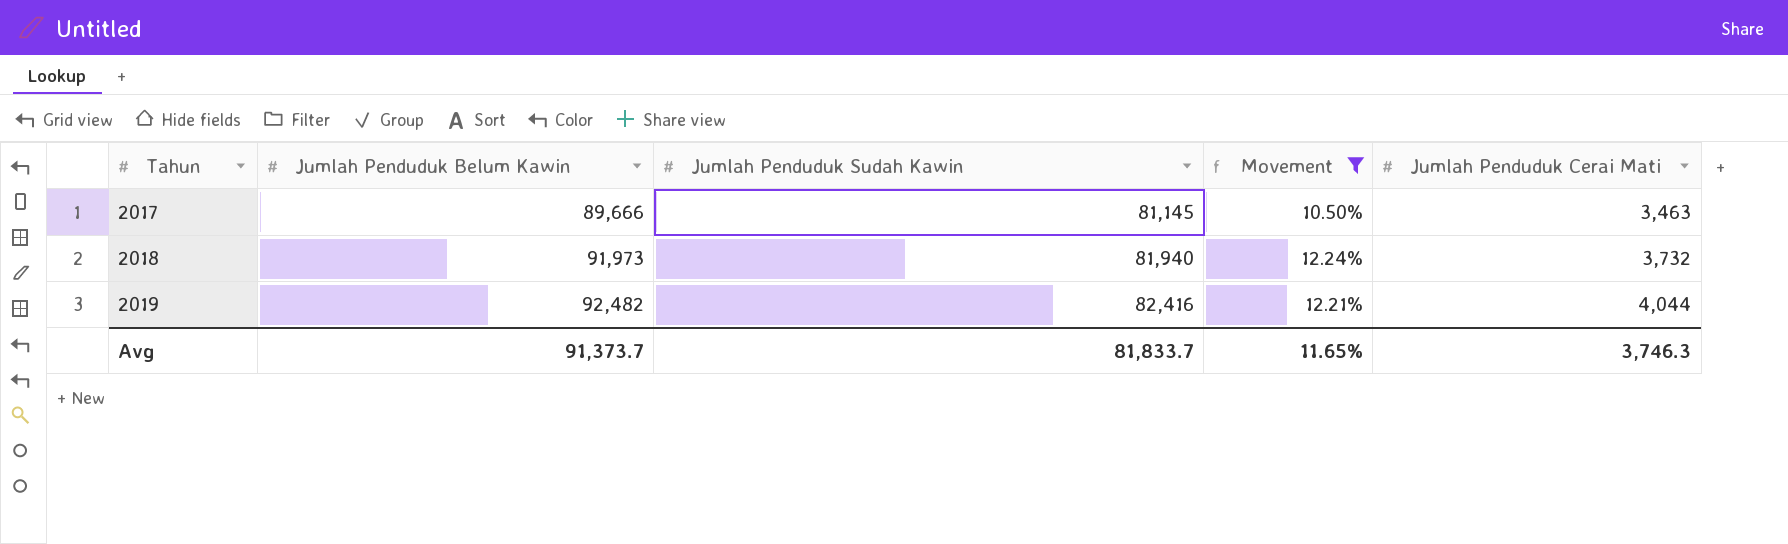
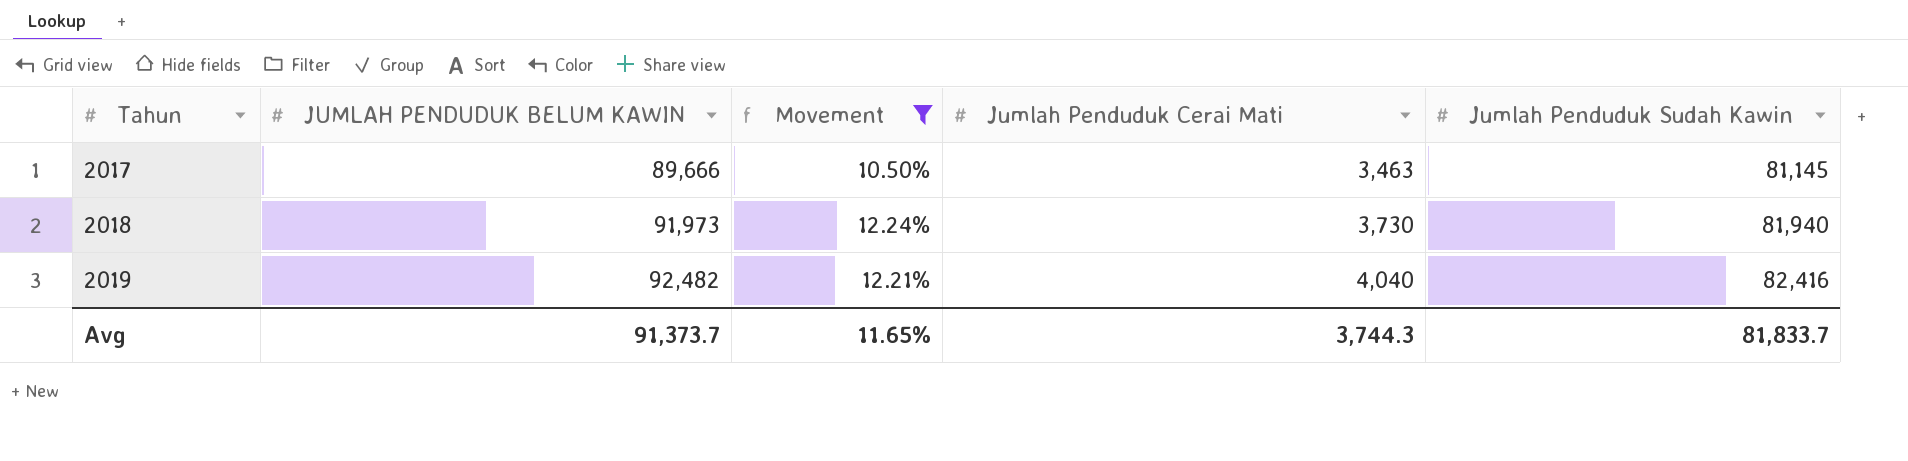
column name: Jumlah Penduduk Belum Kawin -> JUMLAH PENDUDUK BELUM KAWIN
column Jumlah Penduduk Sudah Kawin | position: 3 -> 5
2018 | Jumlah Penduduk Cerai Mati: 3,732 -> 3,730
2019 | Jumlah Penduduk Cerai Mati: 4,044 -> 4,040
Avg | Jumlah Penduduk Cerai Mati: 3,746.3 -> 3,744.3

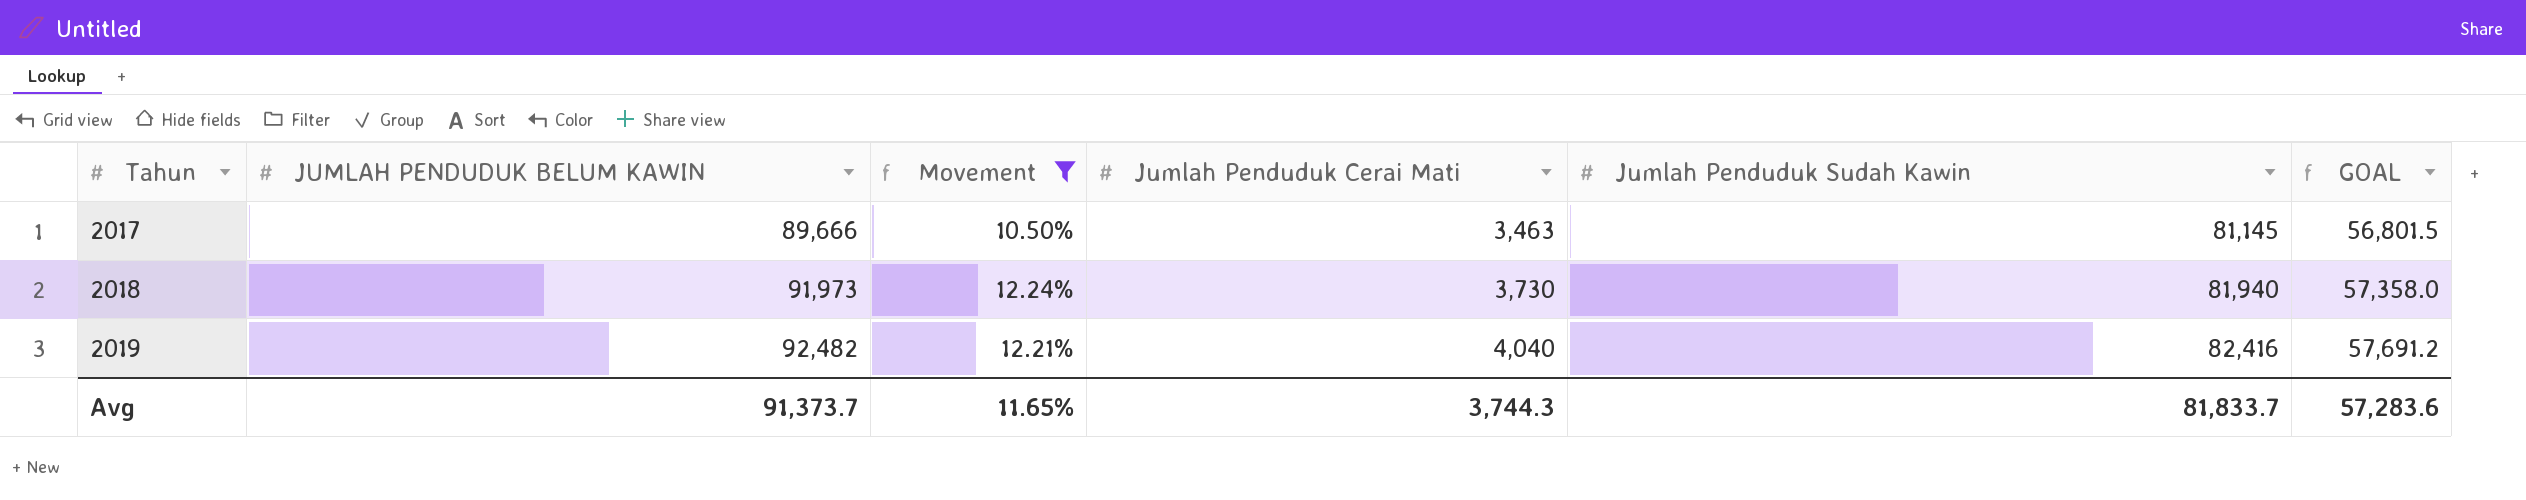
column GOAL | formula: none -> [Jumlah Penduduk Sudah Kawin] * 0.7

